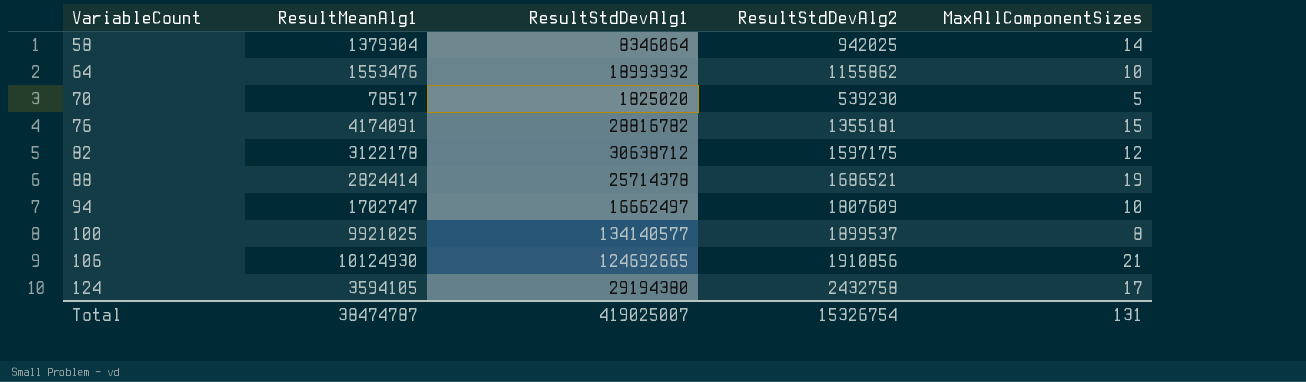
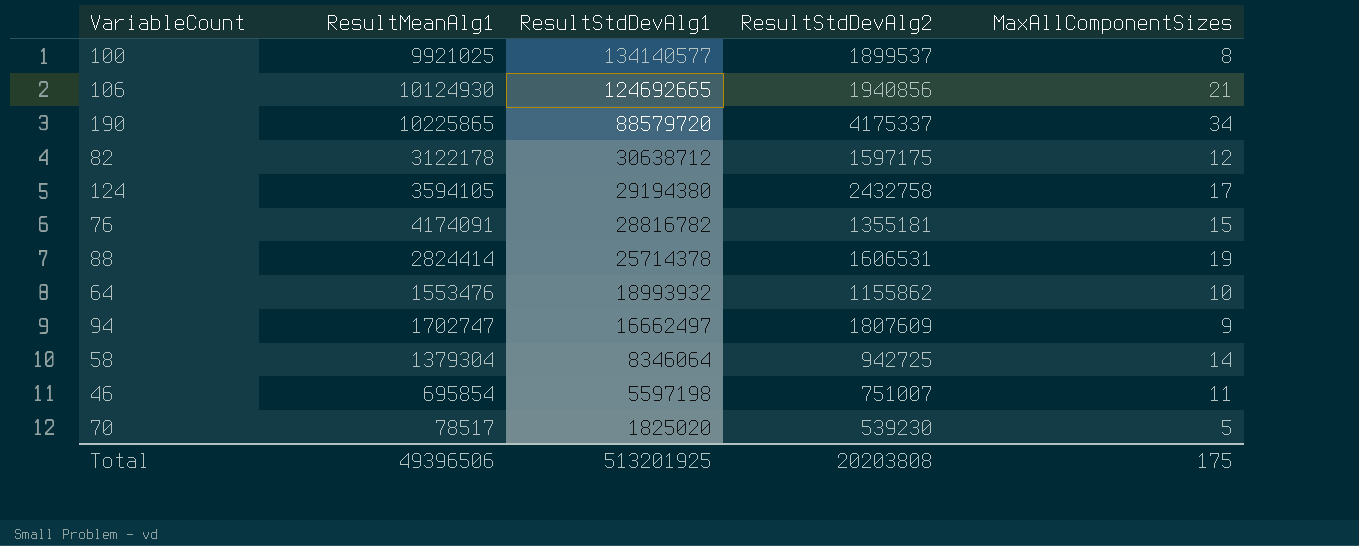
row order: VariableCount ascending -> ResultStdDevAlg1 descending
106 | ResultStdDevAlg2: 1910856 -> 1940856
row 190: none -> 10225865 | 88579720 | 4175337 | 34
88 | ResultStdDevAlg2: 1686521 -> 1606531
94 | MaxAllComponentSizes: 10 -> 9
58 | ResultStdDevAlg2: 942025 -> 942725
row 46: none -> 695854 | 5597198 | 751007 | 11
Total | ResultMeanAlg1: 38474787 -> 49396506
Total | ResultStdDevAlg1: 419025007 -> 513201925
Total | ResultStdDevAlg2: 15326754 -> 20203808
Total | MaxAllComponentSizes: 131 -> 175

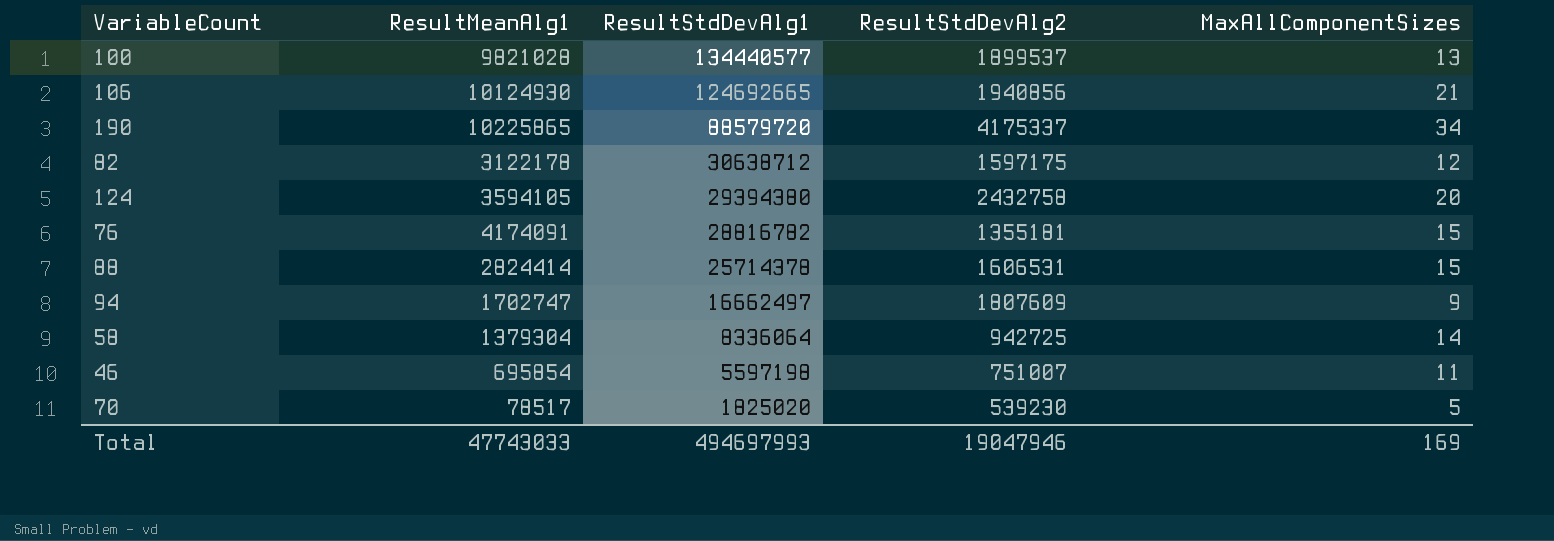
row 64: 1553476 | 18993932 | 1155862 | 10 -> none
100 | ResultMeanAlg1: 9921025 -> 9821028
100 | ResultStdDevAlg1: 134140577 -> 134440577
100 | MaxAllComponentSizes: 8 -> 13
124 | ResultStdDevAlg1: 29194380 -> 29394380
124 | MaxAllComponentSizes: 17 -> 20
88 | MaxAllComponentSizes: 19 -> 15
58 | ResultStdDevAlg1: 8346064 -> 8336064
Total | ResultMeanAlg1: 49396506 -> 47743033
Total | ResultStdDevAlg1: 513201925 -> 494697993
Total | ResultStdDevAlg2: 20203808 -> 19047946
Total | MaxAllComponentSizes: 175 -> 169

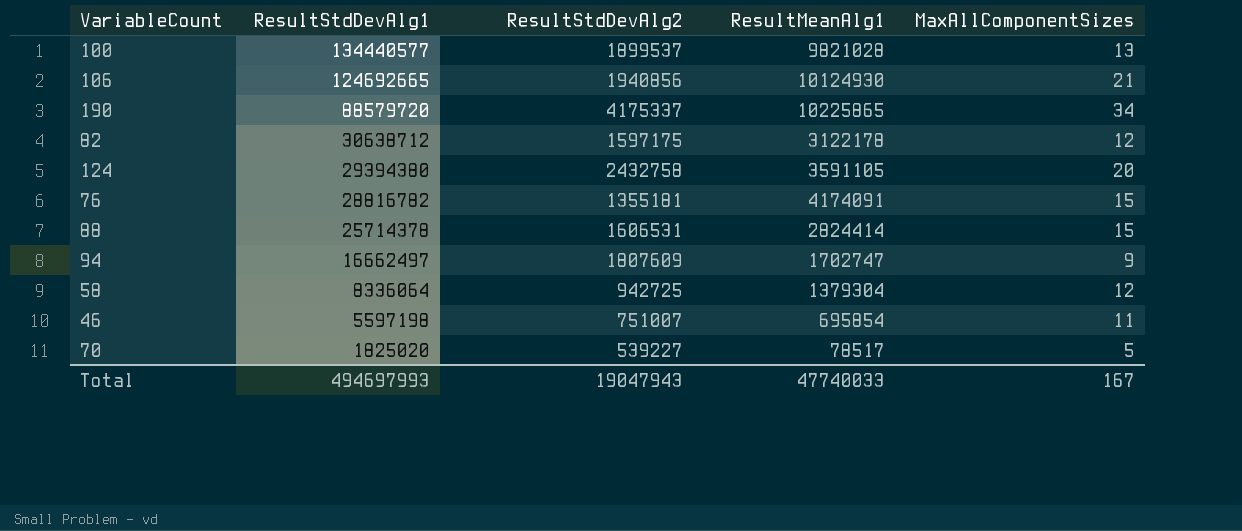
column ResultMeanAlg1 | position: 2 -> 4
124 | ResultMeanAlg1: 3594105 -> 3591105
58 | MaxAllComponentSizes: 14 -> 12
70 | ResultStdDevAlg2: 539230 -> 539227
Total | ResultStdDevAlg2: 19047946 -> 19047943
Total | ResultMeanAlg1: 47743033 -> 47740033
Total | MaxAllComponentSizes: 169 -> 167

